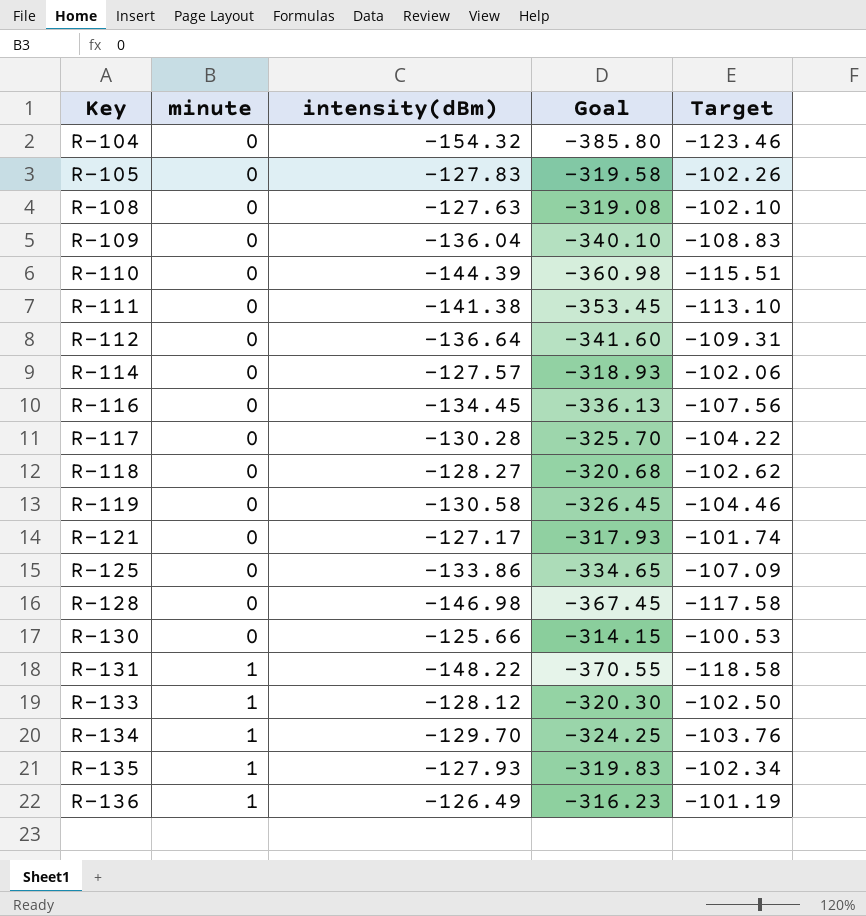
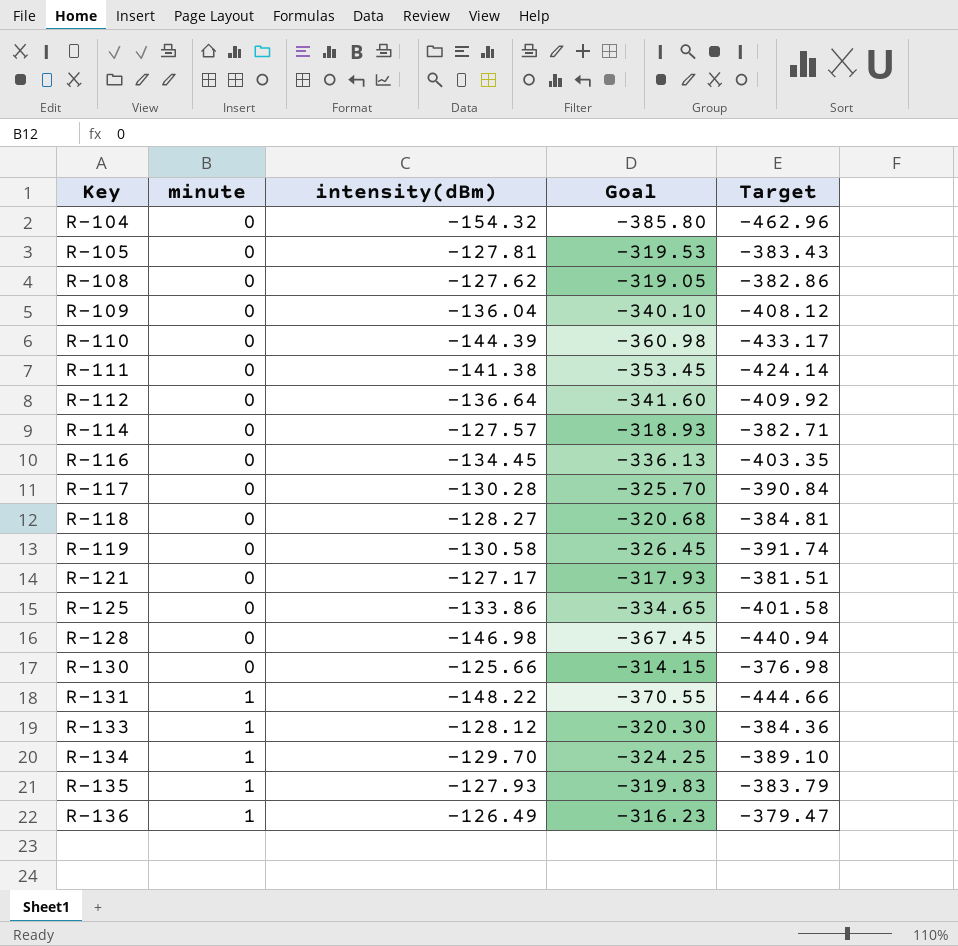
column Target | formula: [intensity(dBm)] * 0.8 -> [intensity(dBm)] * 3
R-105 | intensity(dBm): -127.83 -> -127.81
R-105 | Goal: -319.58 -> -319.53
R-108 | intensity(dBm): -127.63 -> -127.62
R-108 | Goal: -319.08 -> -319.05

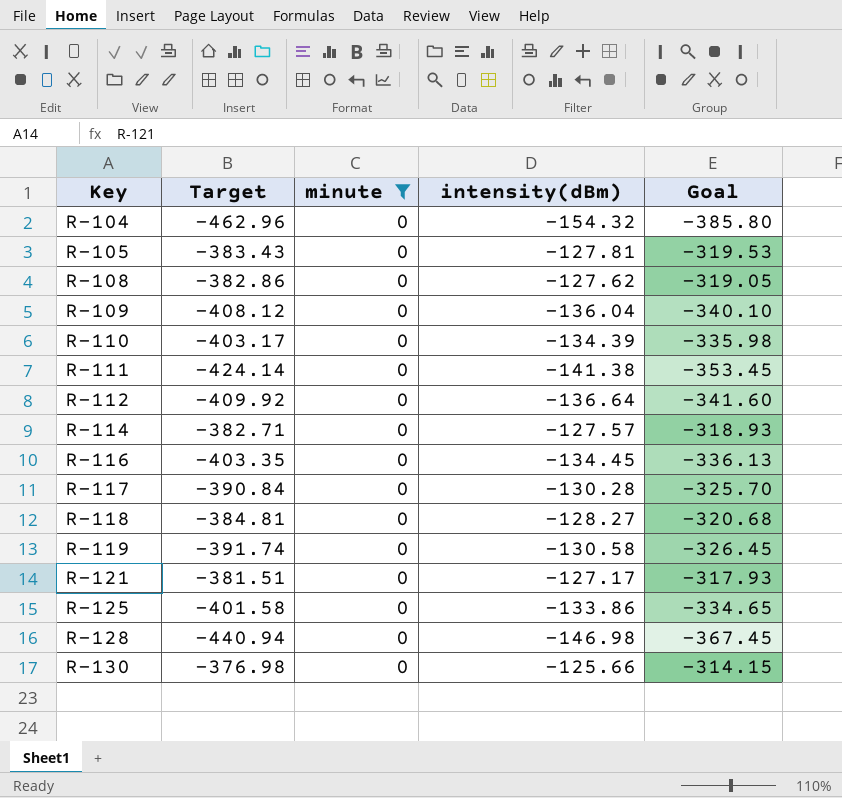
filter: none -> minute = 0
column Target | position: 5 -> 2
R-110 | Target: -433.17 -> -403.17
R-110 | intensity(dBm): -144.39 -> -134.39
R-110 | Goal: -360.98 -> -335.98

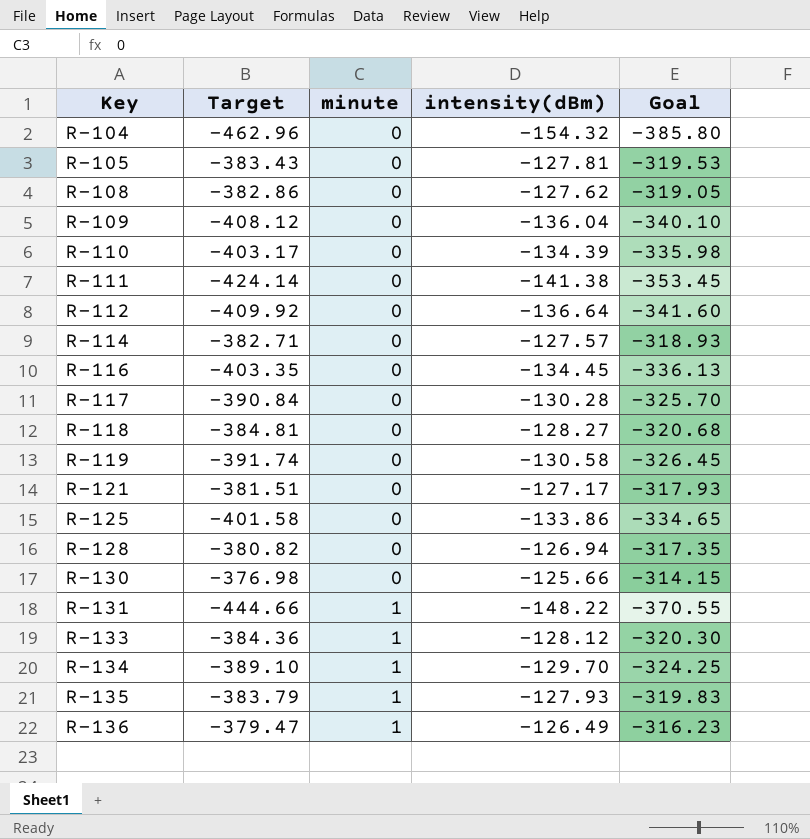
filter: minute = 0 -> none
R-128 | Target: -440.94 -> -380.82
R-128 | intensity(dBm): -146.98 -> -126.94
R-128 | Goal: -367.45 -> -317.35

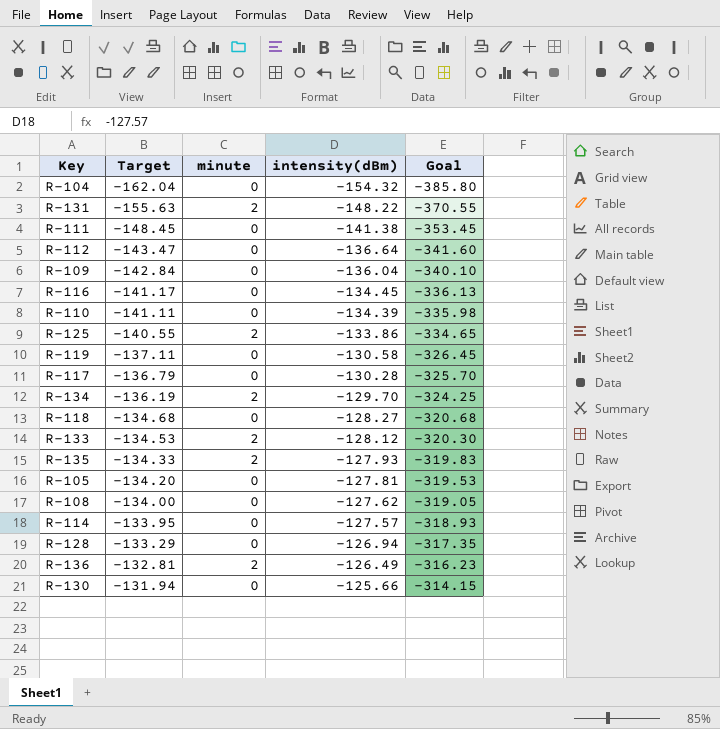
row order: Key ascending -> Target ascending
column Target | formula: [intensity(dBm)] * 3 -> [intensity(dBm)] * 1.05
row R-121: -381.51 | 0 | -127.17 | -317.93 -> none
R-131 | minute: 1 -> 2
R-125 | minute: 0 -> 2
R-134 | minute: 1 -> 2
R-133 | minute: 1 -> 2
R-135 | minute: 1 -> 2
R-136 | minute: 1 -> 2

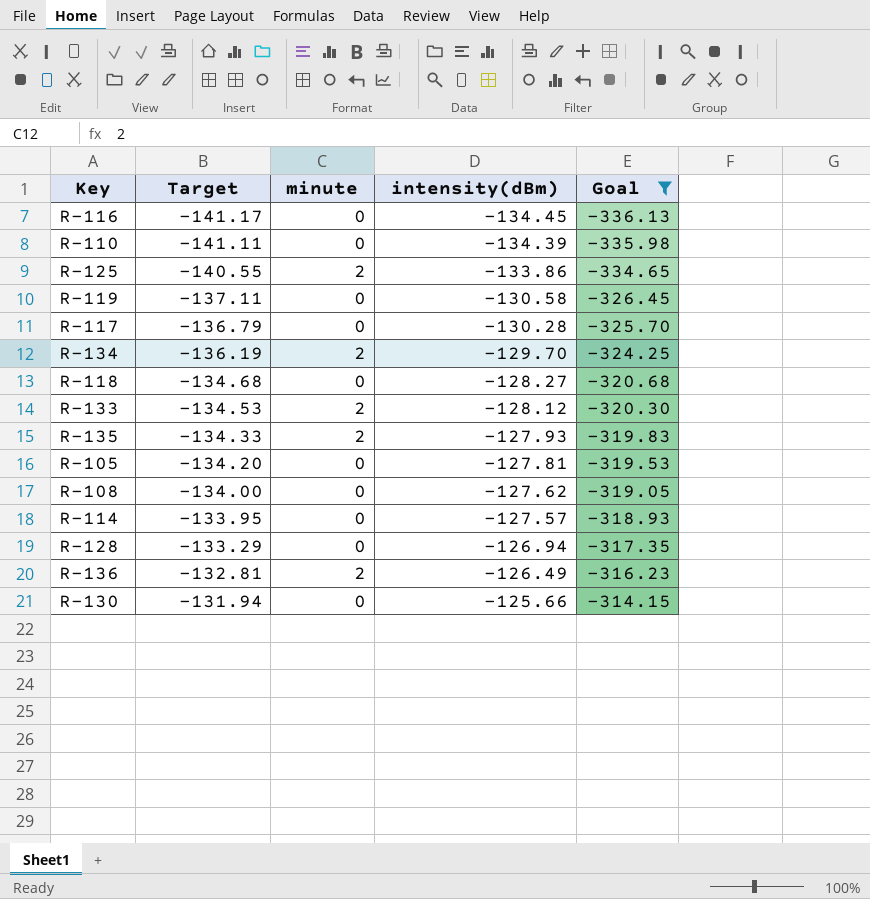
filter: none -> Goal >= -336.13

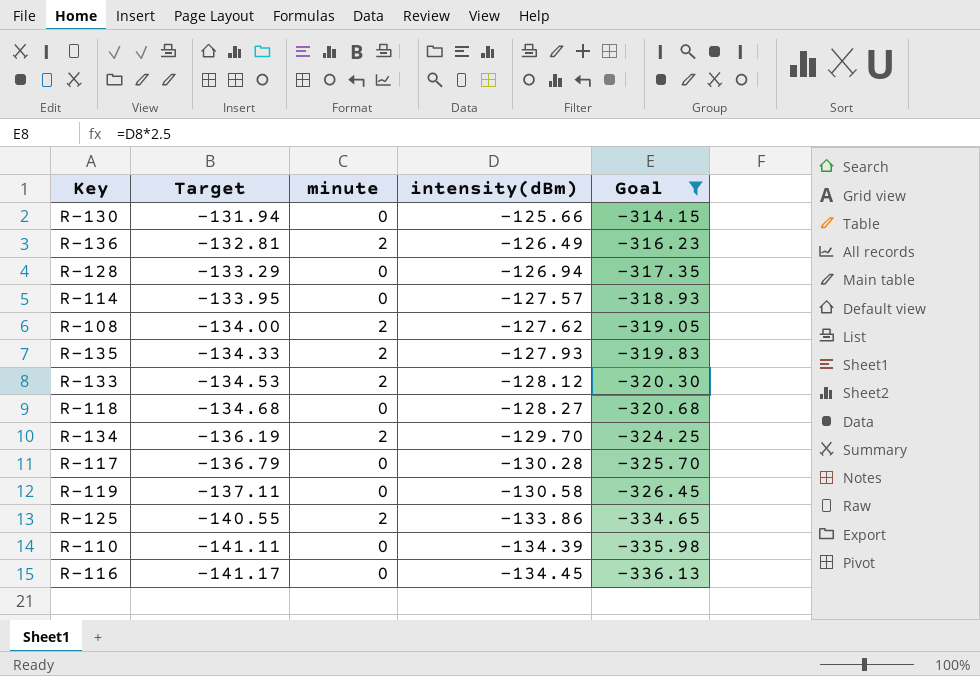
row order: Target ascending -> Target descending
row R-105: -134.20 | 0 | -127.81 | -319.53 -> none
R-108 | minute: 0 -> 2

